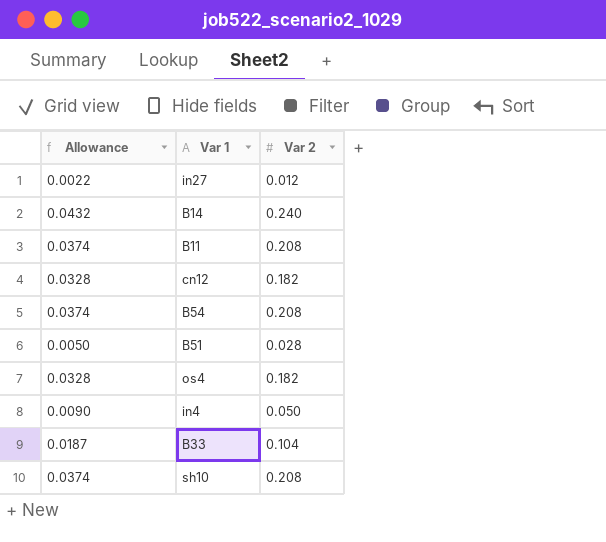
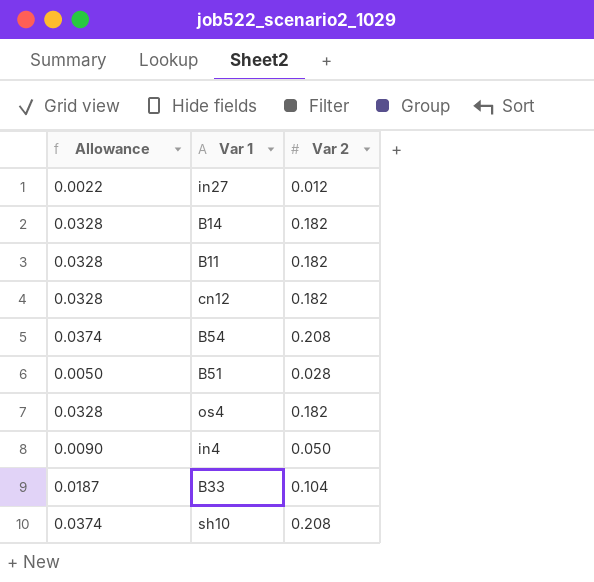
B14 | Allowance: 0.0432 -> 0.0328
B14 | Var 2: 0.240 -> 0.182
B11 | Allowance: 0.0374 -> 0.0328
B11 | Var 2: 0.208 -> 0.182

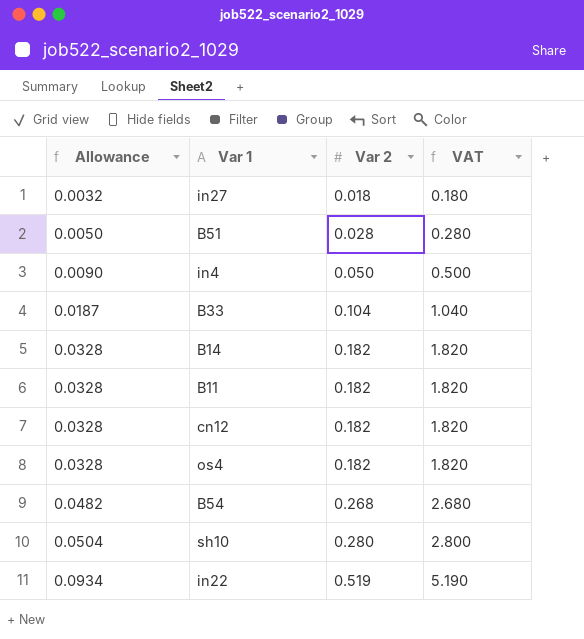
row order: none -> Allowance ascending
column VAT | formula: none -> [Var 2] * 10
in27 | Allowance: 0.0022 -> 0.0032
in27 | Var 2: 0.012 -> 0.018
B54 | Allowance: 0.0374 -> 0.0482
B54 | Var 2: 0.208 -> 0.268
sh10 | Allowance: 0.0374 -> 0.0504
sh10 | Var 2: 0.208 -> 0.280
row in22: none -> 0.0934 | 0.519 | 5.190

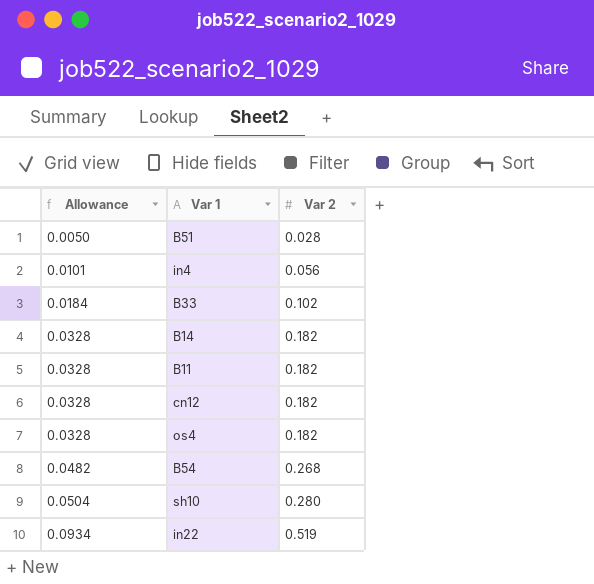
column VAT | formula: [Var 2] * 10 -> none
row in27: 0.0032 | 0.018 | 0.180 -> none
in4 | Allowance: 0.0090 -> 0.0101
in4 | Var 2: 0.050 -> 0.056
B33 | Allowance: 0.0187 -> 0.0184
B33 | Var 2: 0.104 -> 0.102

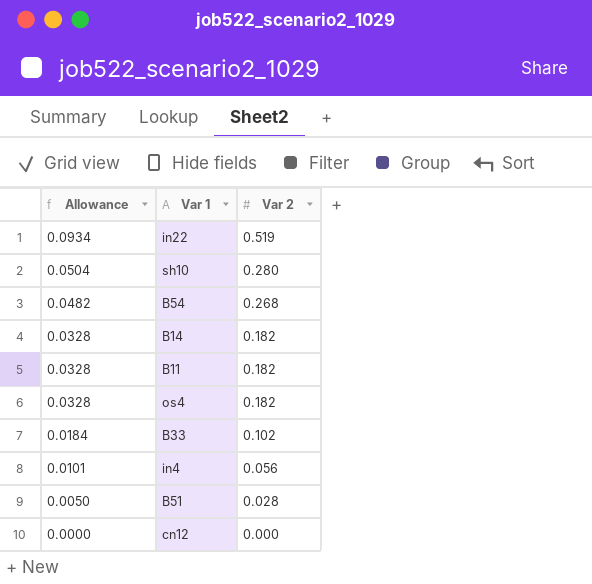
row order: Allowance ascending -> Allowance descending
cn12 | Allowance: 0.0328 -> 0.0000
cn12 | Var 2: 0.182 -> 0.000

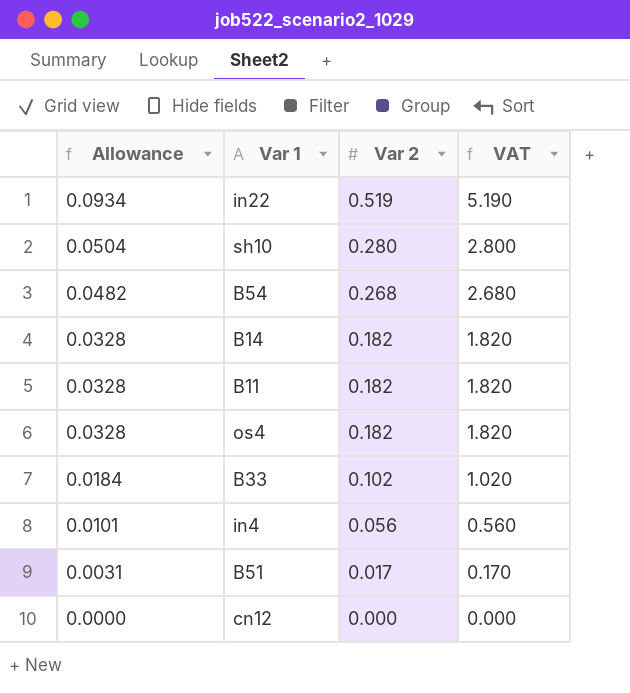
column VAT | formula: none -> [Var 2] * 10
B51 | Allowance: 0.0050 -> 0.0031
B51 | Var 2: 0.028 -> 0.017

